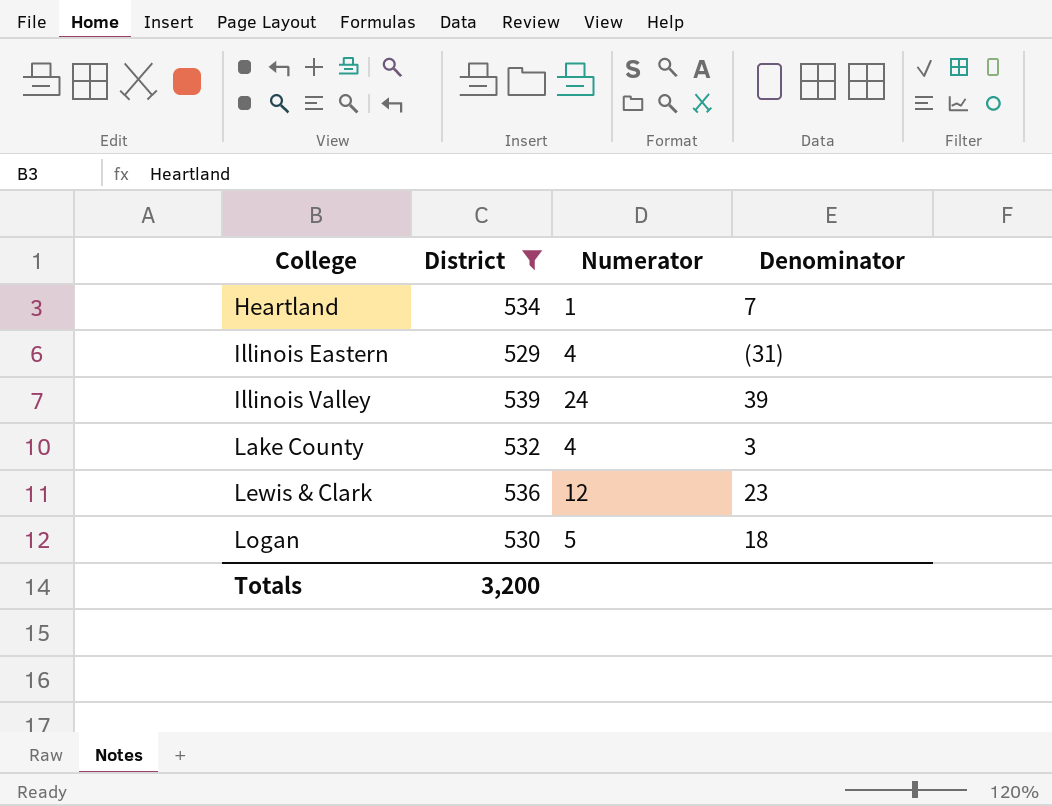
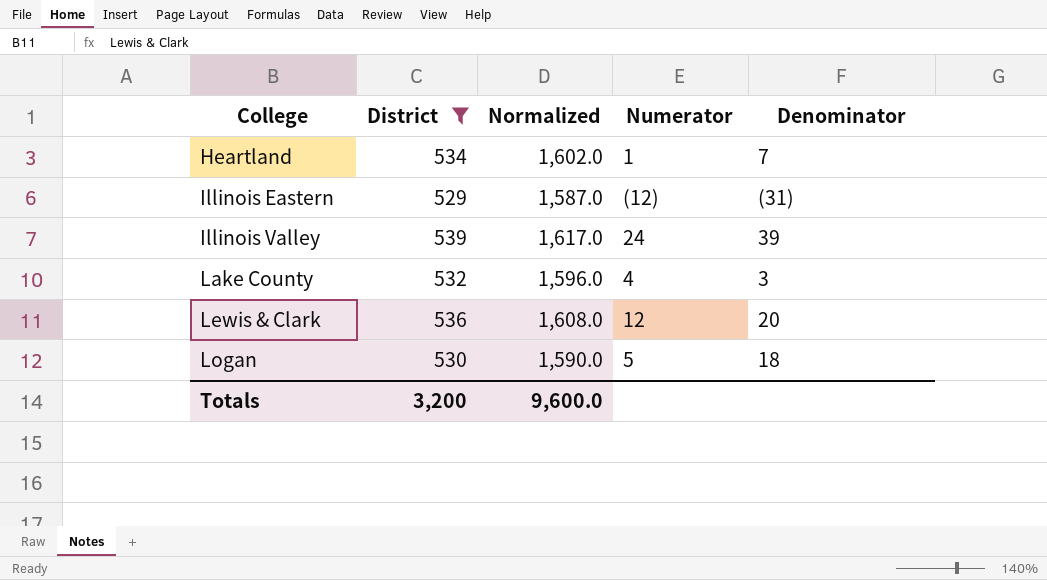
column Normalized | formula: none -> [District] * 3
Illinois Eastern | Numerator: 4 -> (12)
Lewis & Clark | Denominator: 23 -> 20

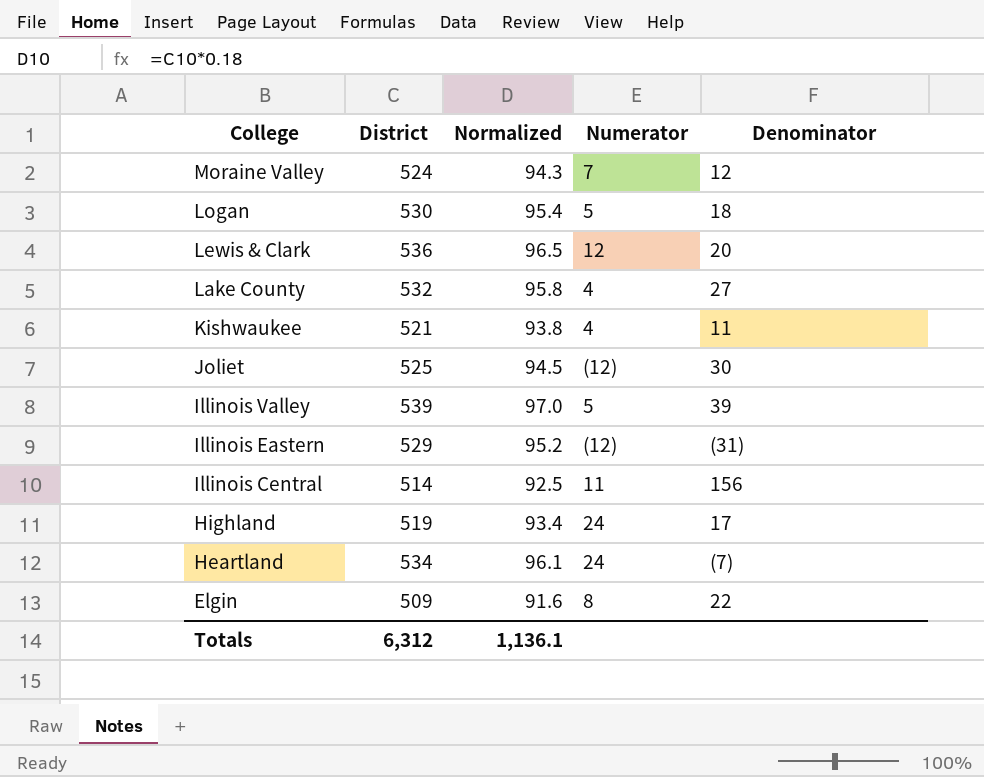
filter: District >= 529 -> none
row order: College ascending -> College descending
column Normalized | formula: [District] * 3 -> [District] * 0.18
Lake County | Denominator: 3 -> 27
Illinois Valley | Numerator: 24 -> 5
Heartland | Numerator: 1 -> 24
Heartland | Denominator: 7 -> (7)
Totals | District: 3,200 -> 6,312
Totals | Normalized: 9,600.0 -> 1,136.1

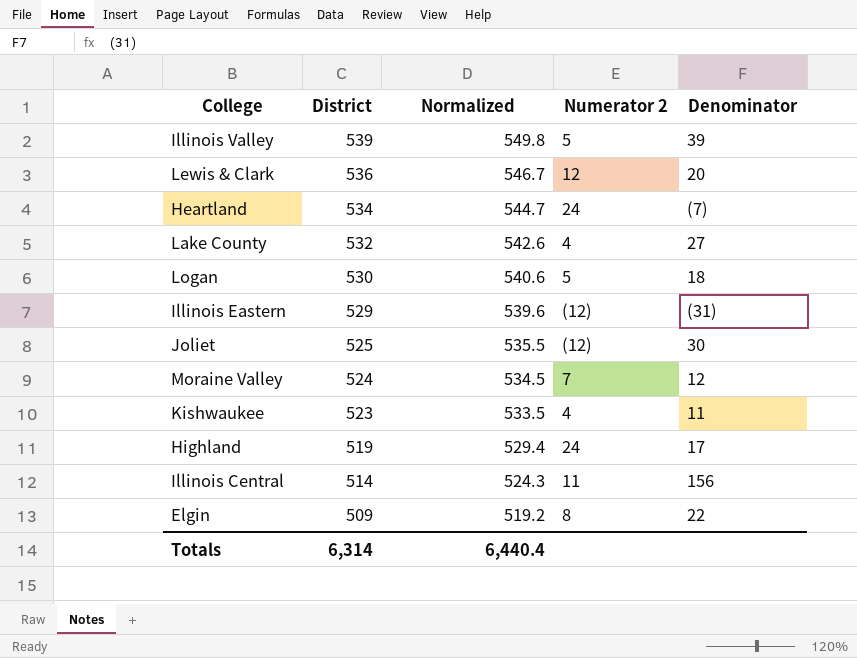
row order: College descending -> District descending
column Normalized | formula: [District] * 0.18 -> [District] * 1.02
column name: Numerator -> Numerator 2
Kishwaukee | District: 521 -> 523
Totals | District: 6,312 -> 6,314
Totals | Normalized: 1,136.1 -> 6,440.4

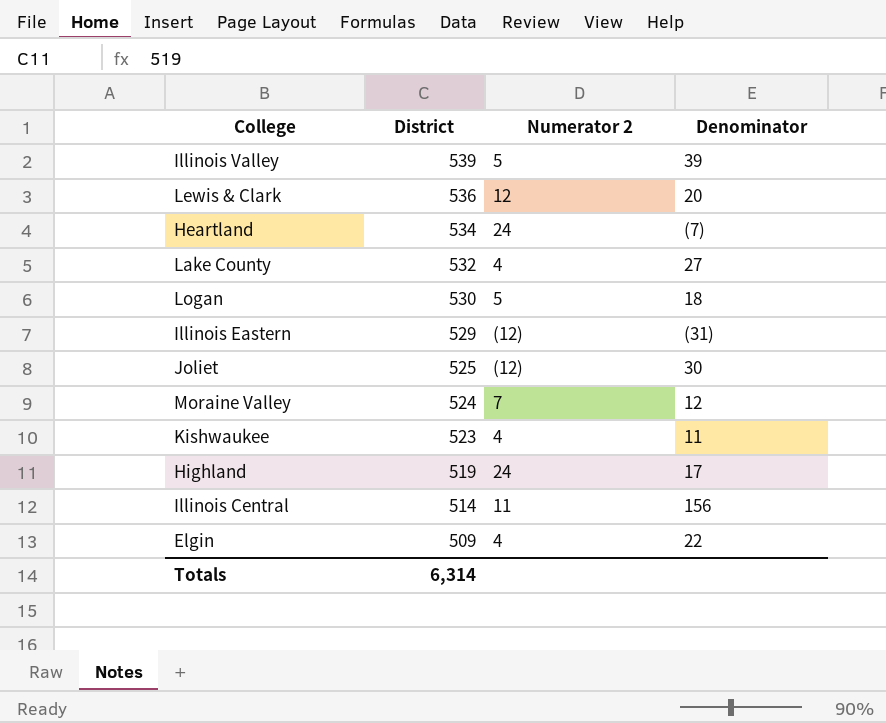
column Normalized | formula: [District] * 1.02 -> none
Elgin | Numerator 2: 8 -> 4

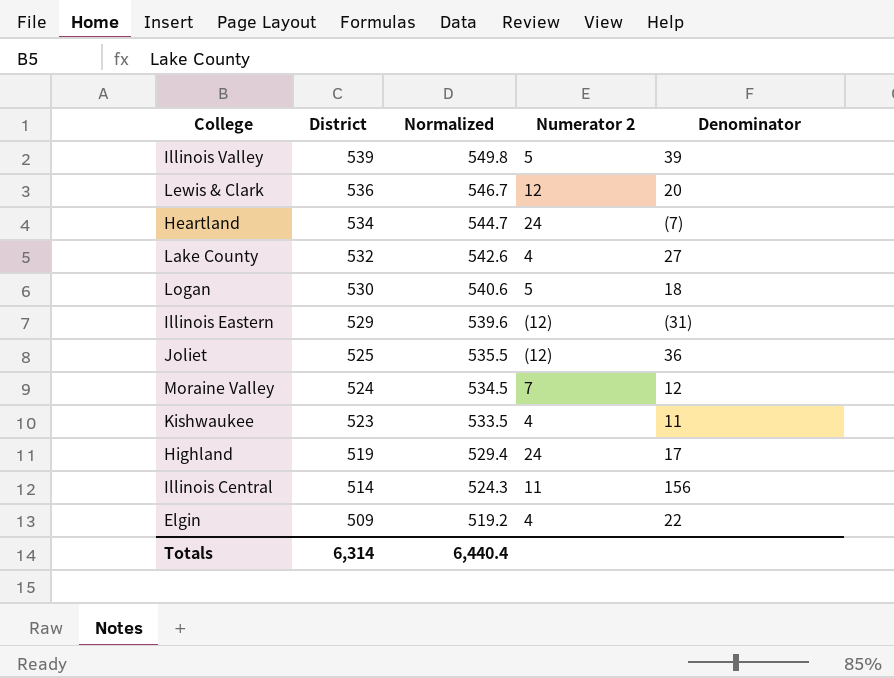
column Normalized | formula: none -> [District] * 1.02
Joliet | Denominator: 30 -> 36

